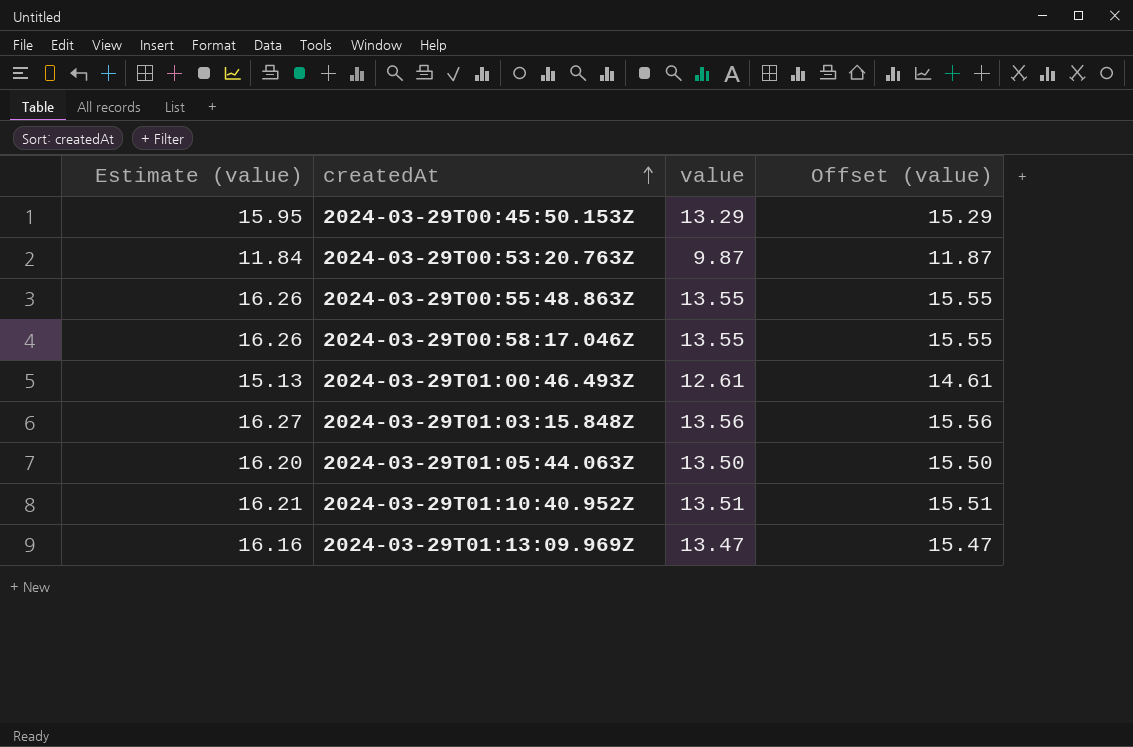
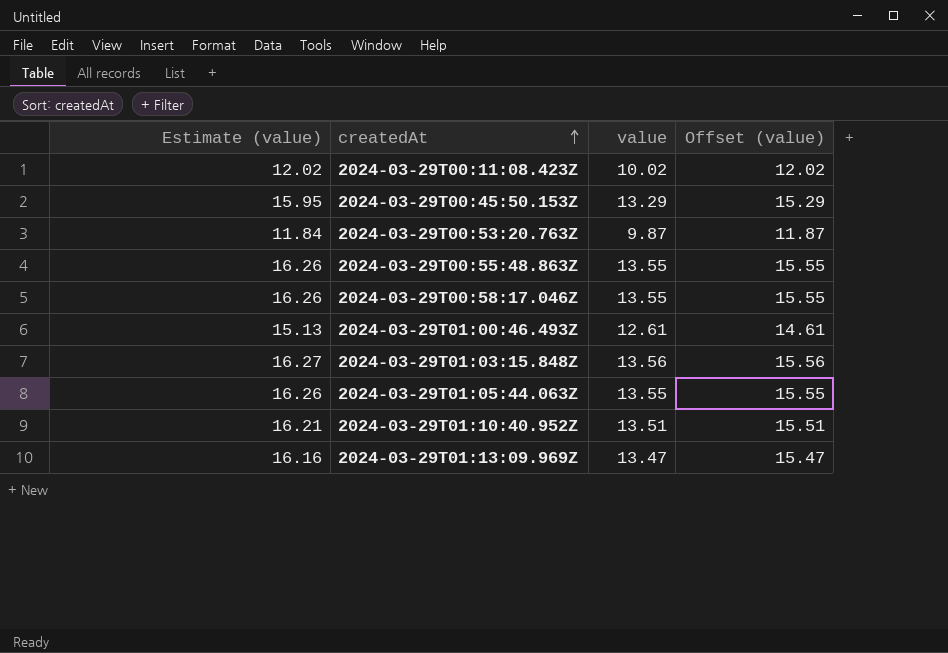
row 2024-03-29T00:11:08.423Z: none -> 12.02 | 10.02 | 12.02
2024-03-29T01:05:44.063Z | Estimate (value): 16.20 -> 16.26
2024-03-29T01:05:44.063Z | value: 13.50 -> 13.55
2024-03-29T01:05:44.063Z | Offset (value): 15.50 -> 15.55

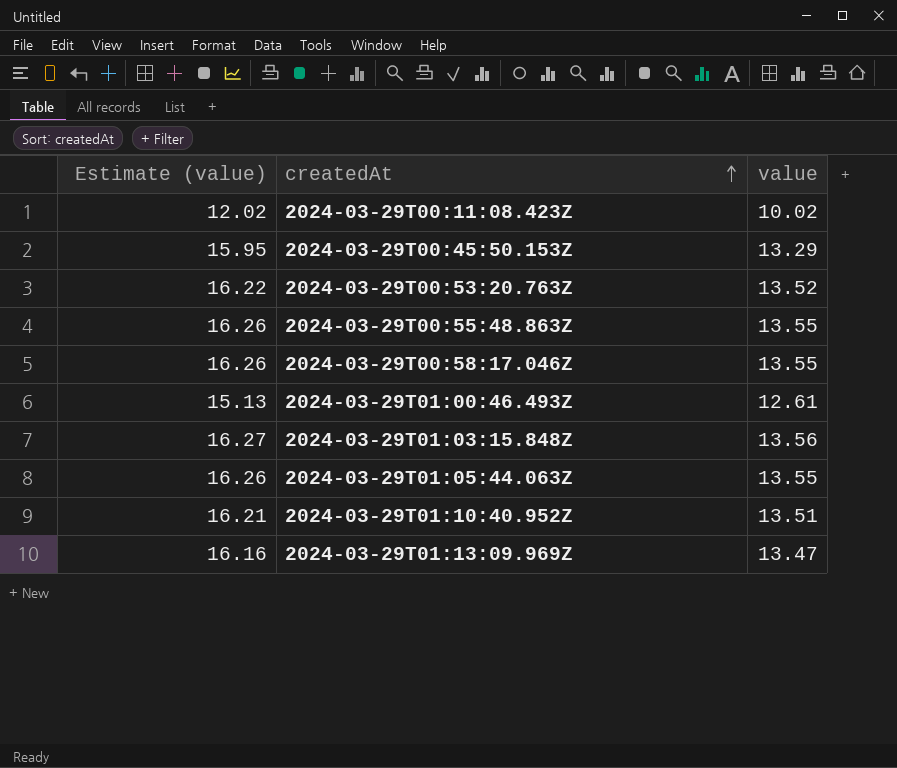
column Offset (value) | formula: [value] + 2 -> none
2024-03-29T00:53:20.763Z | Estimate (value): 11.84 -> 16.22
2024-03-29T00:53:20.763Z | value: 9.87 -> 13.52

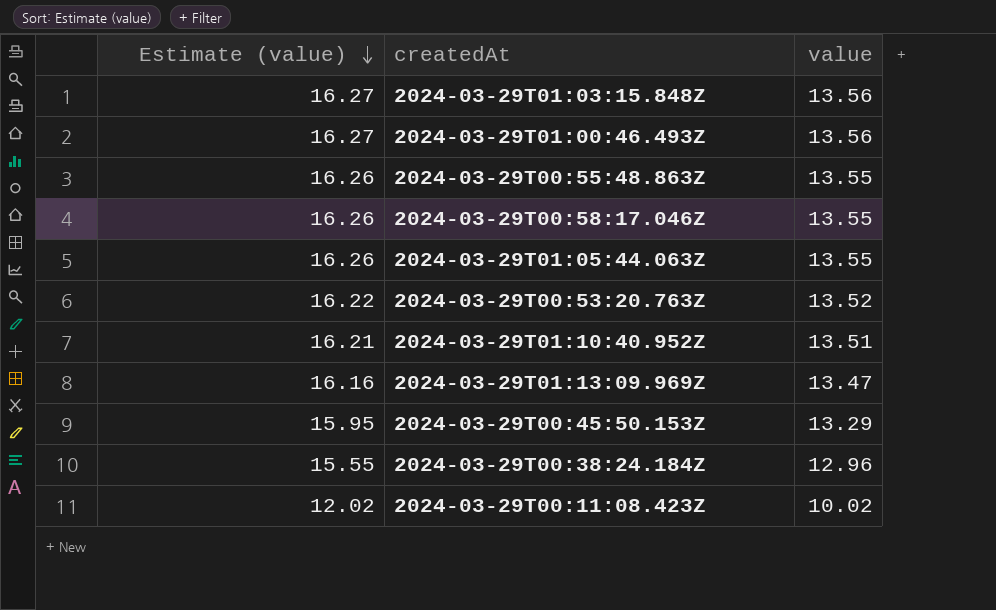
row order: createdAt ascending -> Estimate (value) descending
2024-03-29T01:00:46.493Z | Estimate (value): 15.13 -> 16.27
2024-03-29T01:00:46.493Z | value: 12.61 -> 13.56
row 2024-03-29T00:38:24.184Z: none -> 15.55 | 12.96

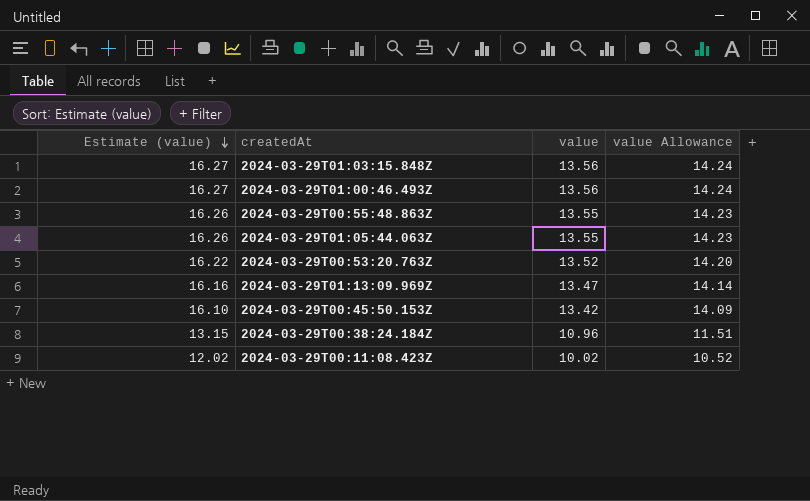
column value Allowance | formula: none -> [value] * 1.05
row 2024-03-29T00:58:17.046Z: 16.26 | 13.55 -> none
row 2024-03-29T01:10:40.952Z: 16.21 | 13.51 -> none
2024-03-29T00:45:50.153Z | Estimate (value): 15.95 -> 16.10
2024-03-29T00:45:50.153Z | value: 13.29 -> 13.42
2024-03-29T00:38:24.184Z | Estimate (value): 15.55 -> 13.15
2024-03-29T00:38:24.184Z | value: 12.96 -> 10.96

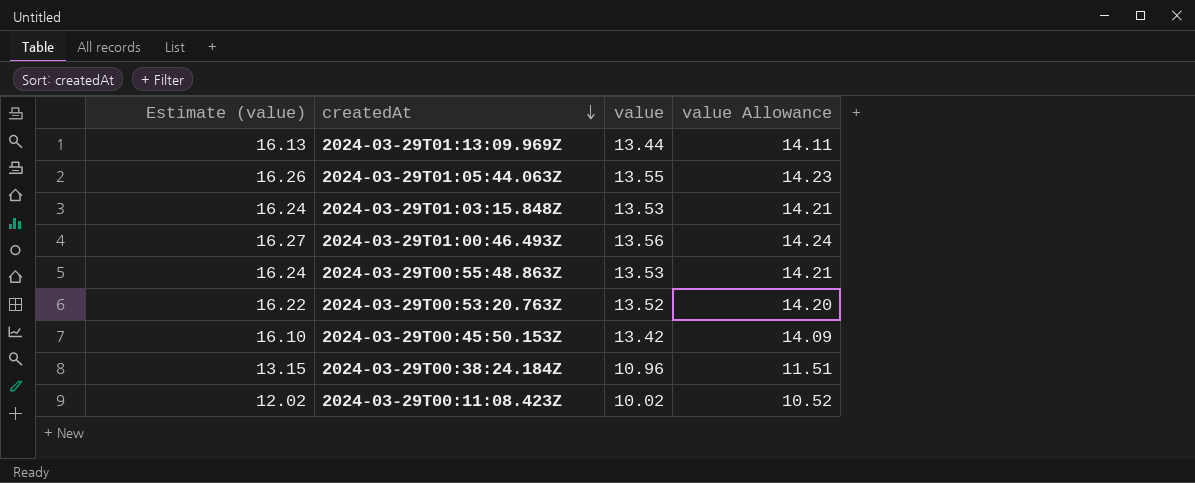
row order: Estimate (value) descending -> createdAt descending
2024-03-29T01:13:09.969Z | Estimate (value): 16.16 -> 16.13
2024-03-29T01:13:09.969Z | value: 13.47 -> 13.44
2024-03-29T01:13:09.969Z | value Allowance: 14.14 -> 14.11
2024-03-29T01:03:15.848Z | Estimate (value): 16.27 -> 16.24
2024-03-29T01:03:15.848Z | value: 13.56 -> 13.53
2024-03-29T01:03:15.848Z | value Allowance: 14.24 -> 14.21
2024-03-29T00:55:48.863Z | Estimate (value): 16.26 -> 16.24
2024-03-29T00:55:48.863Z | value: 13.55 -> 13.53
2024-03-29T00:55:48.863Z | value Allowance: 14.23 -> 14.21

